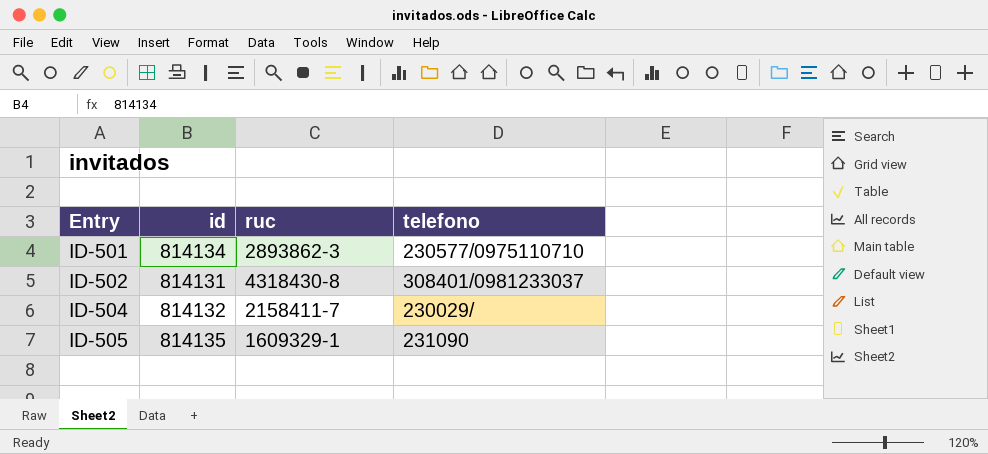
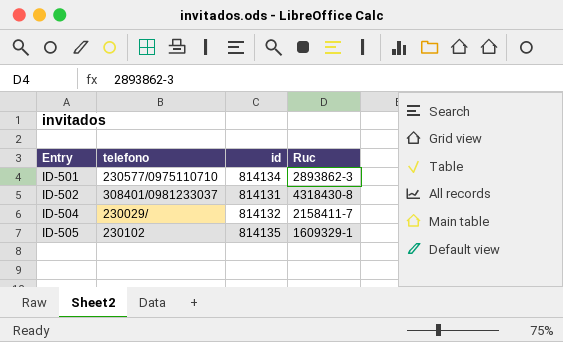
column telefono | position: 4 -> 2
column name: ruc -> Ruc
ID-505 | telefono: 231090 -> 230102

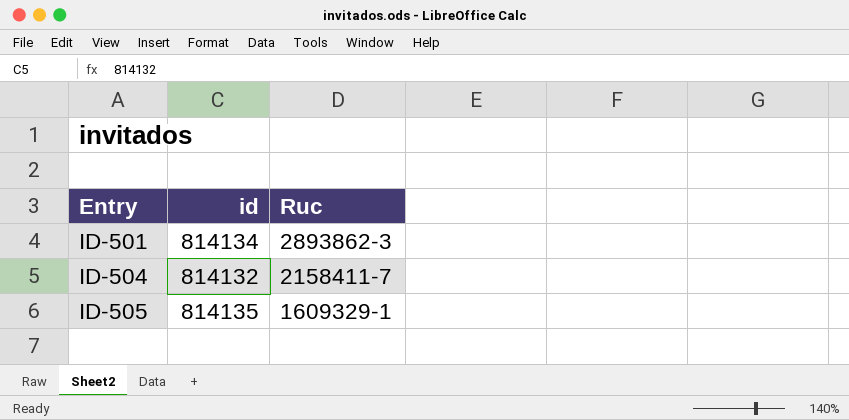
column telefono | position: 2 -> none
row ID-502: 308401/0981233037 | 814131 | 4318430-8 -> none

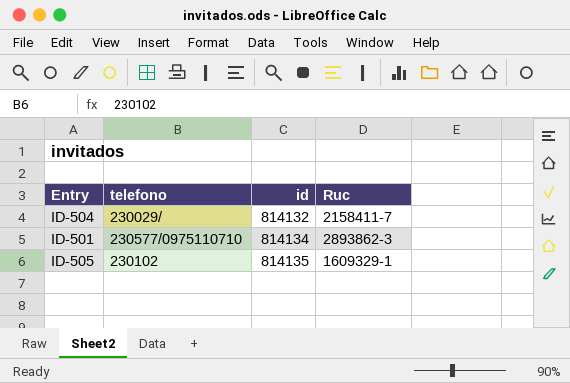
row order: Entry ascending -> id ascending
column telefono | position: none -> 2

